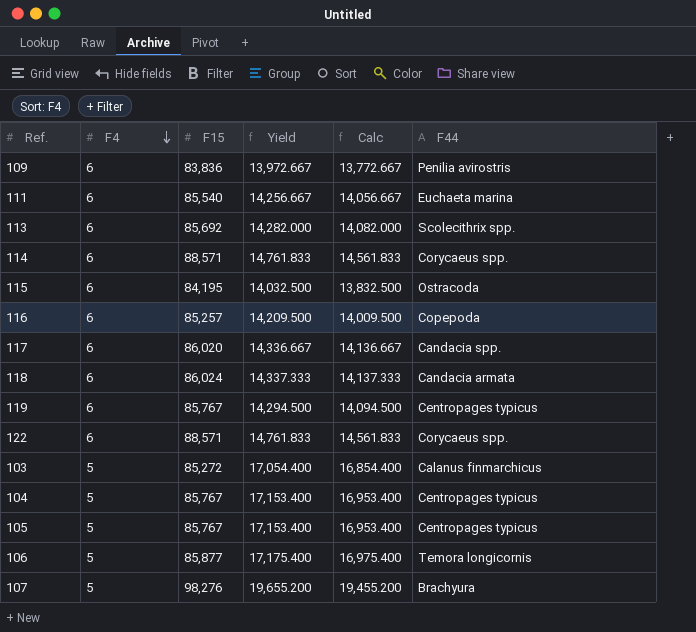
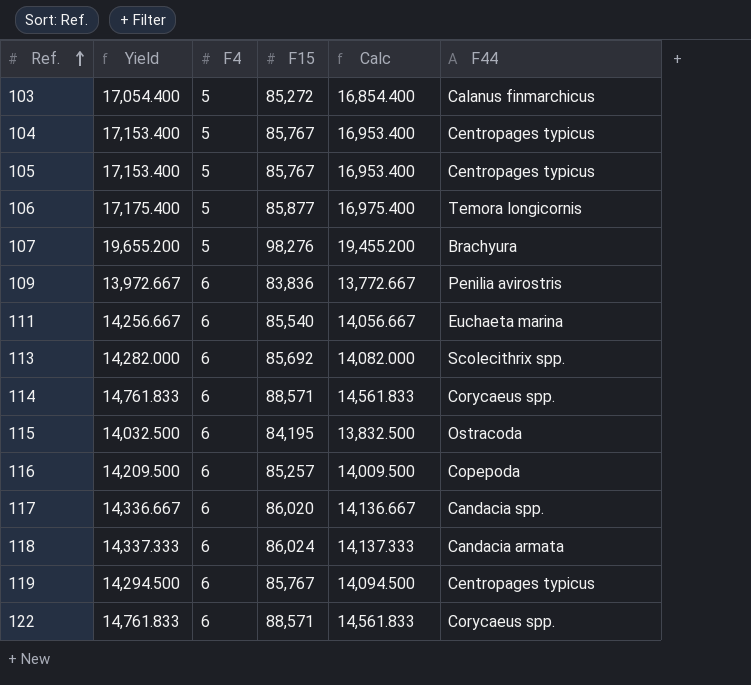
row order: F4 descending -> Ref. ascending
column Yield | position: 4 -> 2

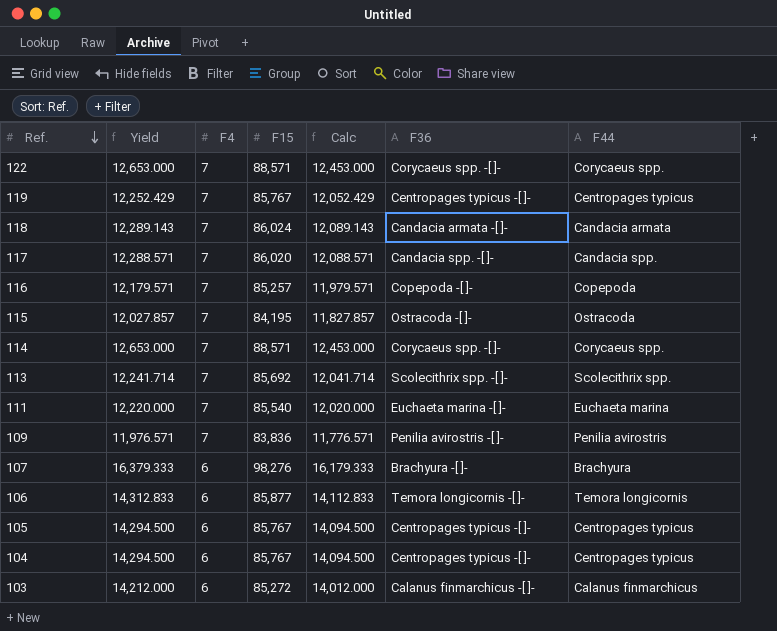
row order: Ref. ascending -> Ref. descending
column F36 | position: none -> 6
122 | Yield: 14,761.833 -> 12,653.000
122 | F4: 6 -> 7
122 | Calc: 14,561.833 -> 12,453.000
119 | Yield: 14,294.500 -> 12,252.429
119 | F4: 6 -> 7
119 | Calc: 14,094.500 -> 12,052.429
118 | Yield: 14,337.333 -> 12,289.143
118 | F4: 6 -> 7
118 | Calc: 14,137.333 -> 12,089.143
117 | Yield: 14,336.667 -> 12,288.571
117 | F4: 6 -> 7
117 | Calc: 14,136.667 -> 12,088.571
116 | Yield: 14,209.500 -> 12,179.571
116 | F4: 6 -> 7
116 | Calc: 14,009.500 -> 11,979.571
115 | Yield: 14,032.500 -> 12,027.857
115 | F4: 6 -> 7
115 | Calc: 13,832.500 -> 11,827.857
114 | Yield: 14,761.833 -> 12,653.000
114 | F4: 6 -> 7
114 | Calc: 14,561.833 -> 12,453.000
113 | Yield: 14,282.000 -> 12,241.714
113 | F4: 6 -> 7
113 | Calc: 14,082.000 -> 12,041.714
111 | Yield: 14,256.667 -> 12,220.000
111 | F4: 6 -> 7
111 | Calc: 14,056.667 -> 12,020.000
109 | Yield: 13,972.667 -> 11,976.571
109 | F4: 6 -> 7
109 | Calc: 13,772.667 -> 11,776.571
107 | Yield: 19,655.200 -> 16,379.333
107 | F4: 5 -> 6
107 | Calc: 19,455.200 -> 16,179.333
106 | Yield: 17,175.400 -> 14,312.833
106 | F4: 5 -> 6
106 | Calc: 16,975.400 -> 14,112.833
105 | Yield: 17,153.400 -> 14,294.500
105 | F4: 5 -> 6
105 | Calc: 16,953.400 -> 14,094.500
104 | Yield: 17,153.400 -> 14,294.500
104 | F4: 5 -> 6
104 | Calc: 16,953.400 -> 14,094.500
103 | Yield: 17,054.400 -> 14,212.000
103 | F4: 5 -> 6
103 | Calc: 16,854.400 -> 14,012.000

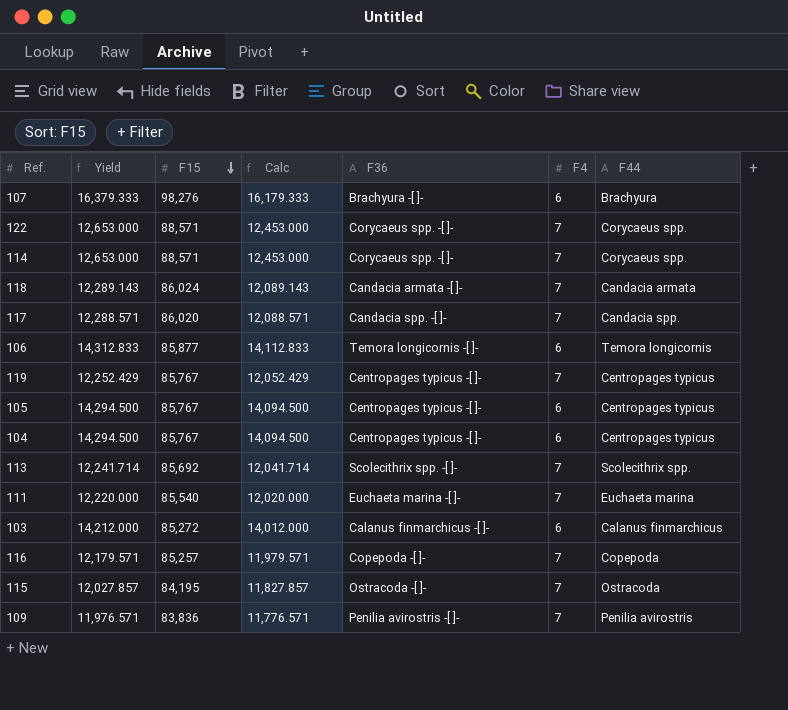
row order: Ref. descending -> F15 descending
column F4 | position: 3 -> 6

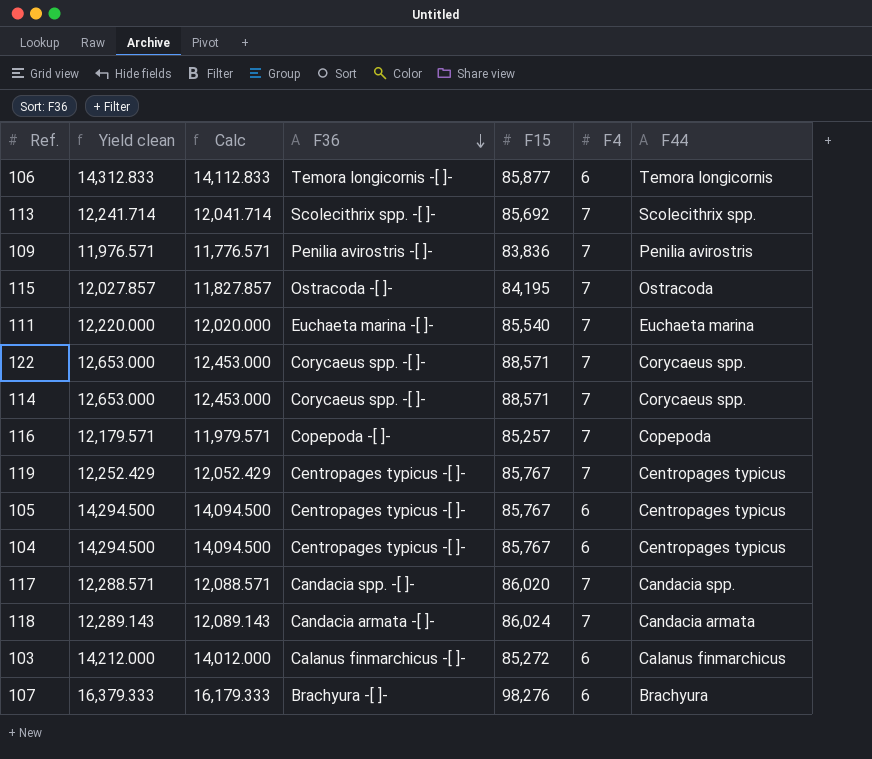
row order: F15 descending -> F36 descending
column name: Yield -> Yield clean
column F15 | position: 3 -> 5

